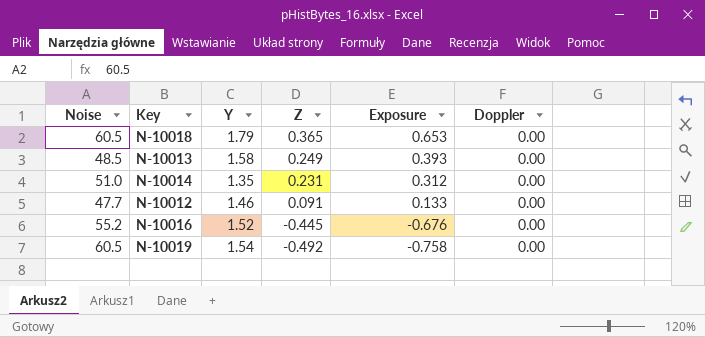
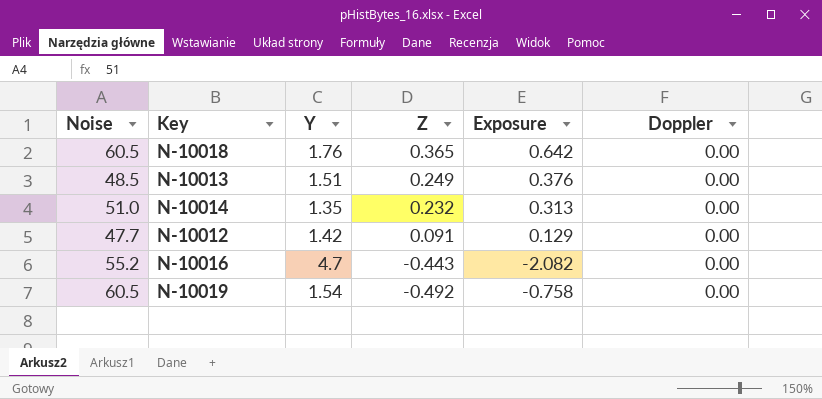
N-10018 | Y: 1.79 -> 1.76
N-10018 | Exposure: 0.653 -> 0.642
N-10013 | Y: 1.58 -> 1.51
N-10013 | Exposure: 0.393 -> 0.376
N-10014 | Z: 0.231 -> 0.232
N-10014 | Exposure: 0.312 -> 0.313
N-10012 | Y: 1.46 -> 1.42
N-10012 | Exposure: 0.133 -> 0.129
N-10016 | Y: 1.52 -> 4.7
N-10016 | Z: -0.445 -> -0.443
N-10016 | Exposure: -0.676 -> -2.082

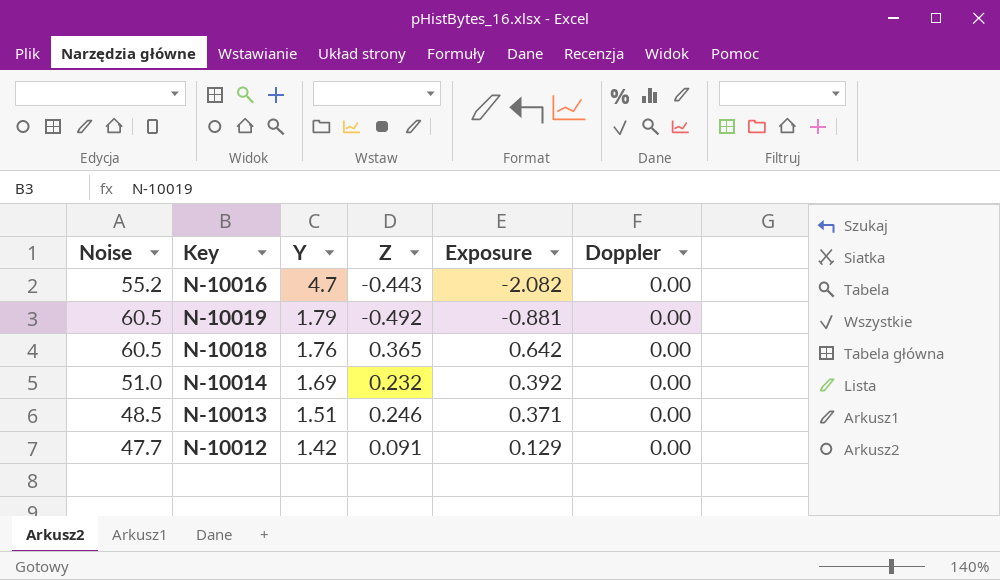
row order: Z descending -> Y descending
N-10019 | Y: 1.54 -> 1.79
N-10019 | Exposure: -0.758 -> -0.881
N-10014 | Y: 1.35 -> 1.69
N-10014 | Exposure: 0.313 -> 0.392
N-10013 | Z: 0.249 -> 0.246
N-10013 | Exposure: 0.376 -> 0.371

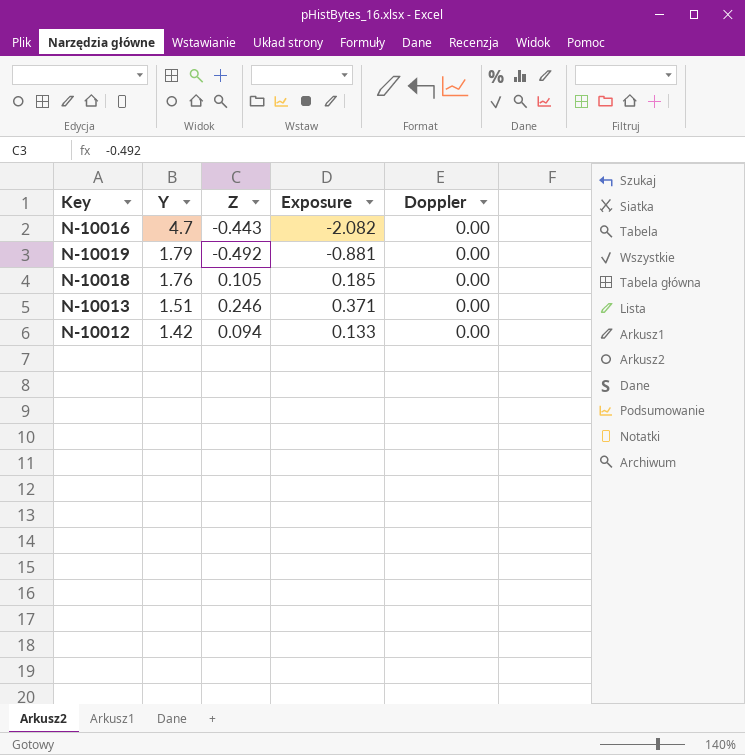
column Noise | position: 1 -> none
row N-10014: 51.0 | 1.69 | 0.232 | 0.392 | 0.00 -> none
N-10018 | Z: 0.365 -> 0.105
N-10018 | Exposure: 0.642 -> 0.185
N-10012 | Z: 0.091 -> 0.094
N-10012 | Exposure: 0.129 -> 0.133

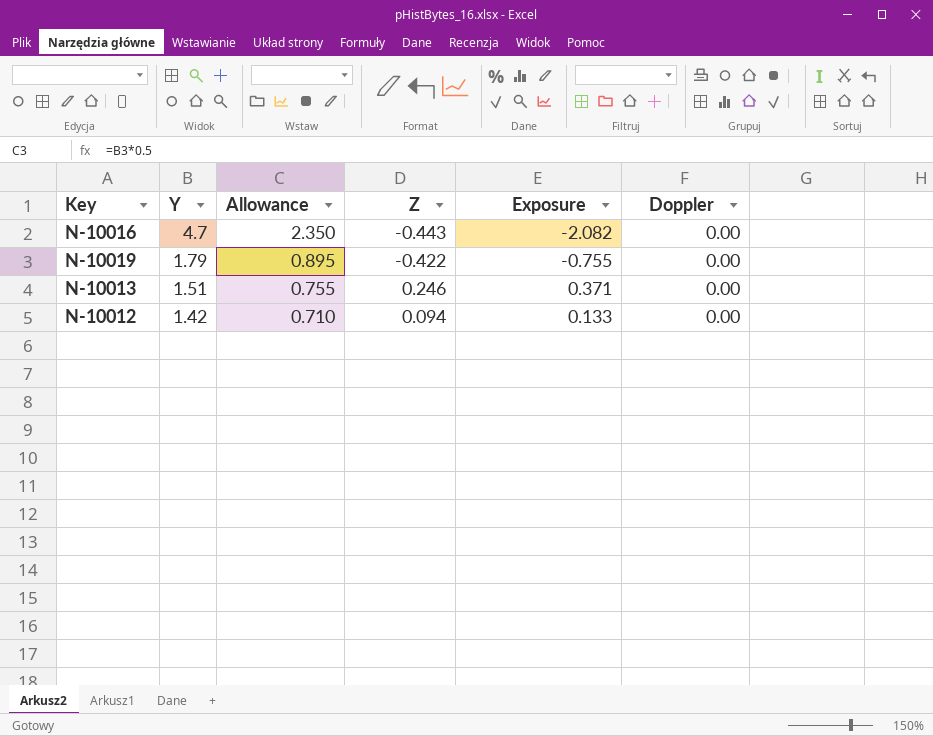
column Allowance | formula: none -> [Y] * 0.5
row N-10018: 1.76 | 0.105 | 0.185 | 0.00 -> none
N-10019 | Z: -0.492 -> -0.422
N-10019 | Exposure: -0.881 -> -0.755

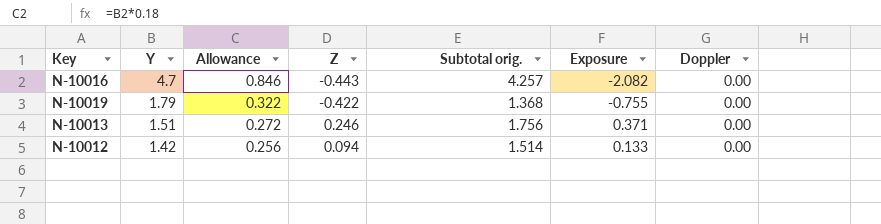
column Allowance | formula: [Y] * 0.5 -> [Y] * 0.18
column Subtotal orig. | formula: none -> [Y] + [Z]

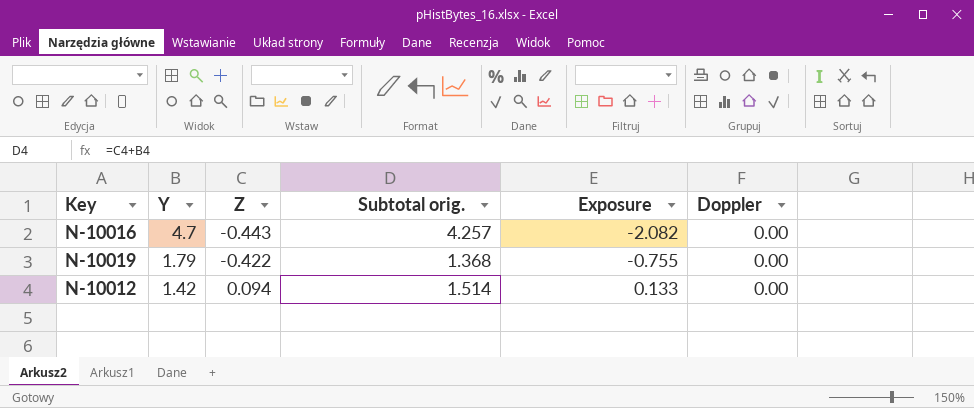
column Allowance | formula: [Y] * 0.18 -> none
row N-10013: 1.51 | 0.272 | 0.246 | 1.756 | 0.371 | 0.00 -> none

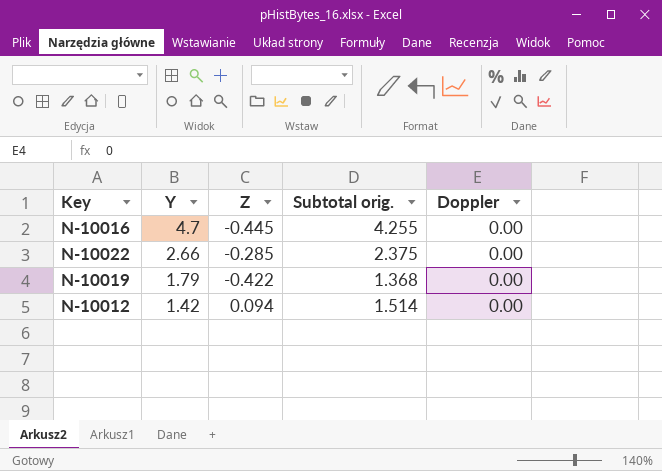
column Exposure | formula: [Y] * [Z] -> none
N-10016 | Z: -0.443 -> -0.445
N-10016 | Subtotal orig.: 4.257 -> 4.255
row N-10022: none -> 2.66 | -0.285 | 2.375 | 0.00

